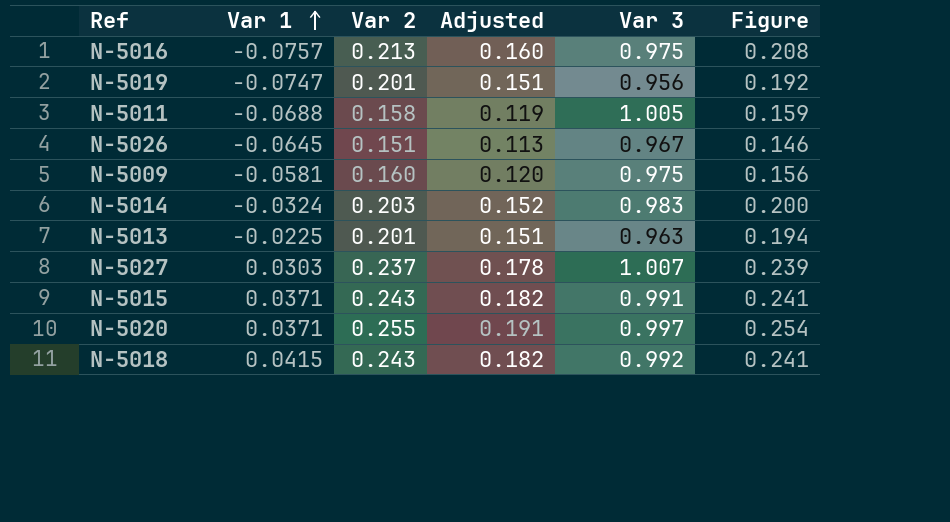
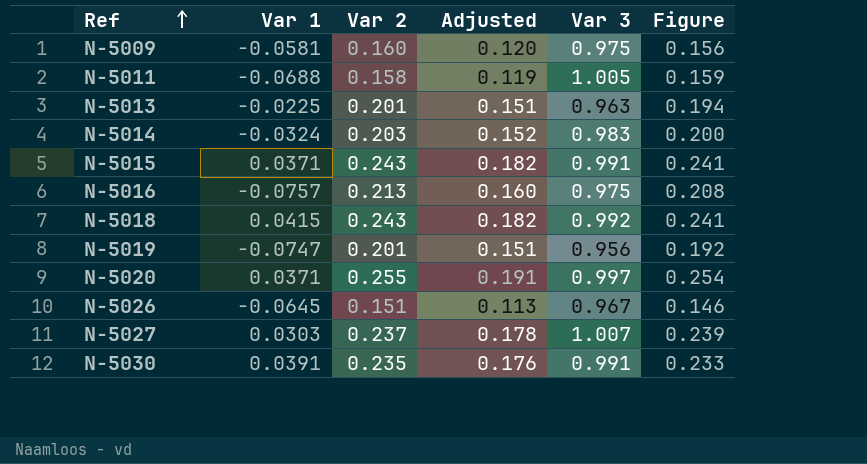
row order: Var 1 ascending -> Ref ascending
row N-5030: none -> 0.0391 | 0.235 | 0.176 | 0.991 | 0.233

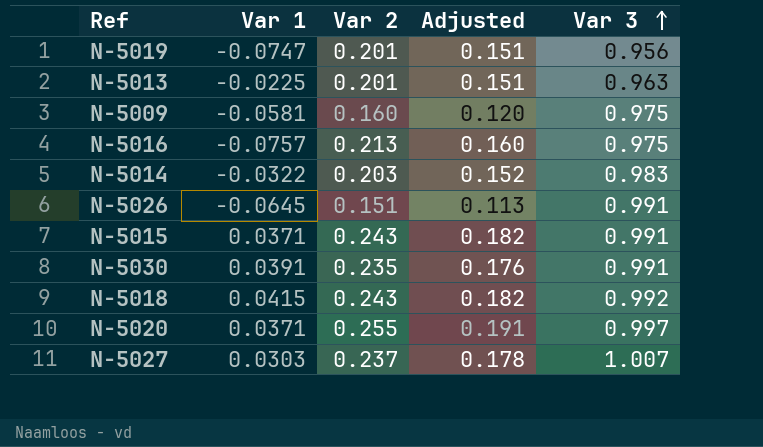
row order: Ref ascending -> Var 3 ascending
column Figure | formula: [Var 2] * [Var 3] -> none
row N-5011: -0.0688 | 0.158 | 0.119 | 1.005 | 0.159 -> none
N-5014 | Var 1: -0.0324 -> -0.0322
N-5026 | Var 3: 0.967 -> 0.991

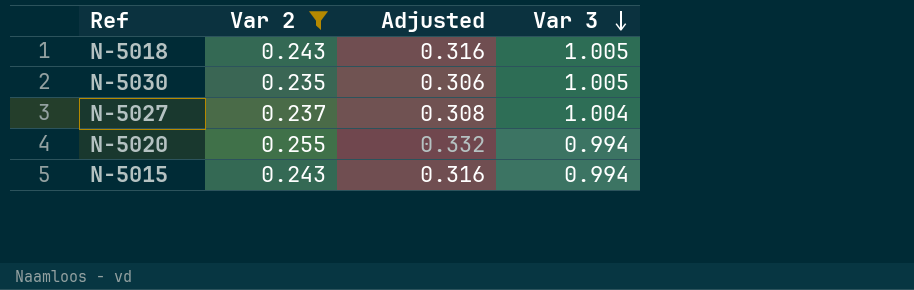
filter: none -> Var 2 >= 0.235
row order: Var 3 ascending -> Var 3 descending
column Var 1 | position: 2 -> none
column Adjusted | formula: [Var 2] * 0.75 -> [Var 2] * 1.3
N-5018 | Var 3: 0.992 -> 1.005
N-5030 | Var 3: 0.991 -> 1.005
N-5027 | Var 3: 1.007 -> 1.004
N-5020 | Var 3: 0.997 -> 0.994
N-5015 | Var 3: 0.991 -> 0.994

